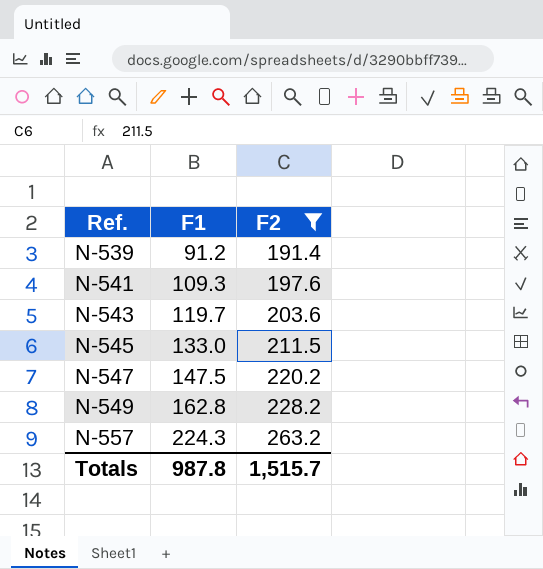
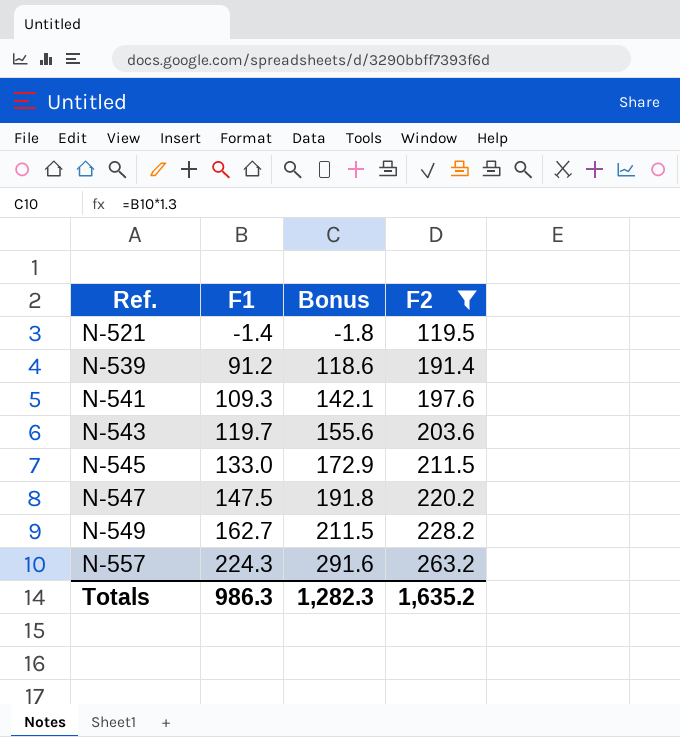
column Bonus | formula: none -> [F1] * 1.3
row N-521: none -> -1.4 | -1.8 | 119.5
N-549 | F1: 162.8 -> 162.7
Totals | F1: 987.8 -> 986.3
Totals | F2: 1,515.7 -> 1,635.2

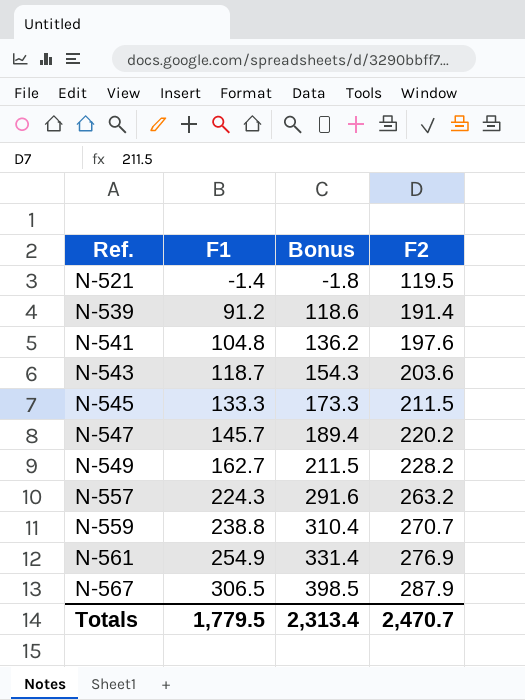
filter: F2 <= 263.2 -> none
N-541 | F1: 109.3 -> 104.8
N-541 | Bonus: 142.1 -> 136.2
N-543 | F1: 119.7 -> 118.7
N-543 | Bonus: 155.6 -> 154.3
N-545 | F1: 133.0 -> 133.3
N-545 | Bonus: 172.9 -> 173.3
N-547 | F1: 147.5 -> 145.7
N-547 | Bonus: 191.8 -> 189.4
Totals | F1: 986.3 -> 1,779.5
Totals | Bonus: 1,282.3 -> 2,313.4
Totals | F2: 1,635.2 -> 2,470.7

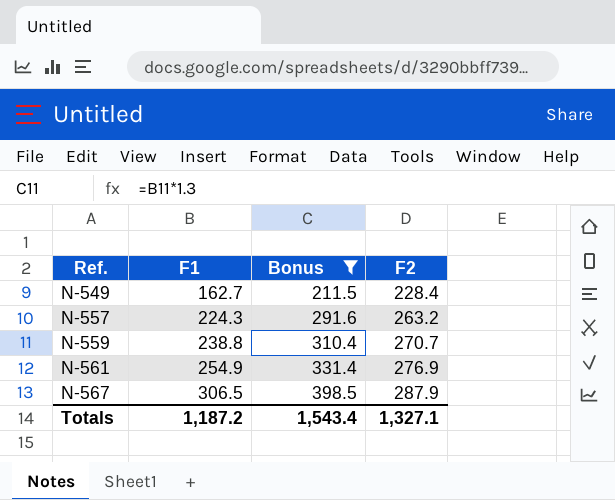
filter: none -> Bonus >= 211.5
N-549 | F2: 228.2 -> 228.4
Totals | F1: 1,779.5 -> 1,187.2
Totals | Bonus: 2,313.4 -> 1,543.4
Totals | F2: 2,470.7 -> 1,327.1

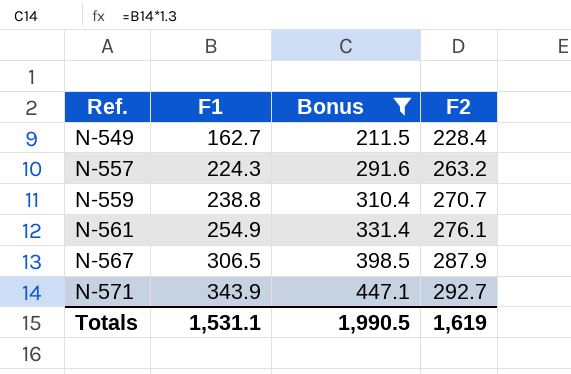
N-561 | F2: 276.9 -> 276.1
row N-571: none -> 343.9 | 447.1 | 292.7
Totals | F1: 1,187.2 -> 1,531.1
Totals | Bonus: 1,543.4 -> 1,990.5
Totals | F2: 1,327.1 -> 1,619

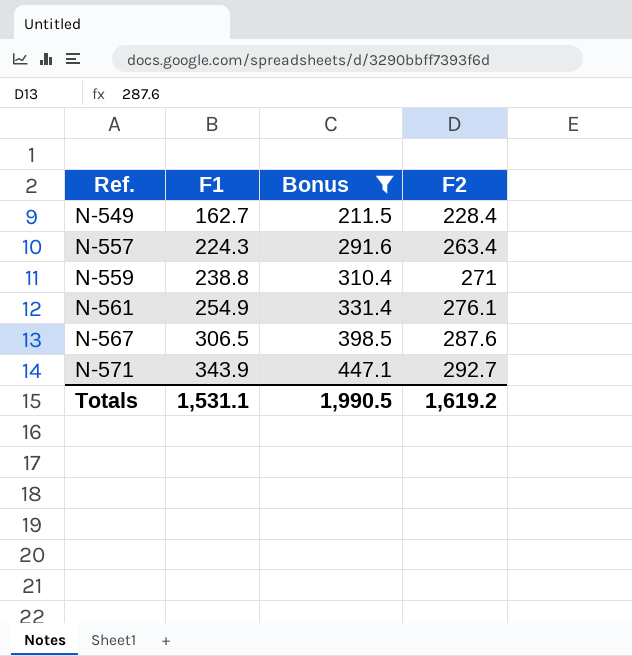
N-557 | F2: 263.2 -> 263.4
N-559 | F2: 270.7 -> 271
N-567 | F2: 287.9 -> 287.6
Totals | F2: 1,619 -> 1,619.2

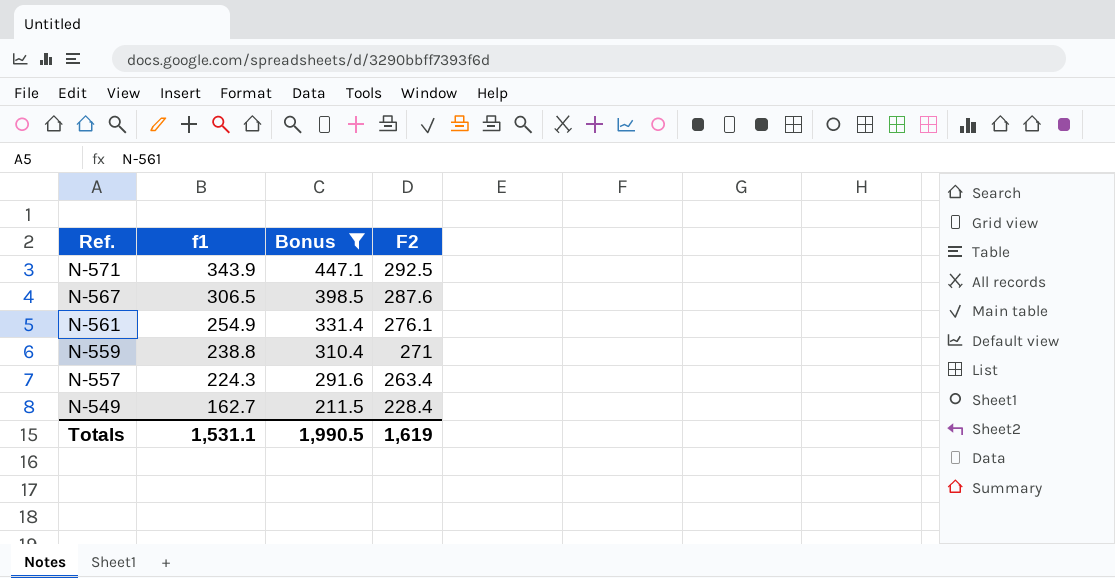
row order: Ref. ascending -> Ref. descending
column name: F1 -> f1
N-571 | F2: 292.7 -> 292.5
Totals | F2: 1,619.2 -> 1,619

